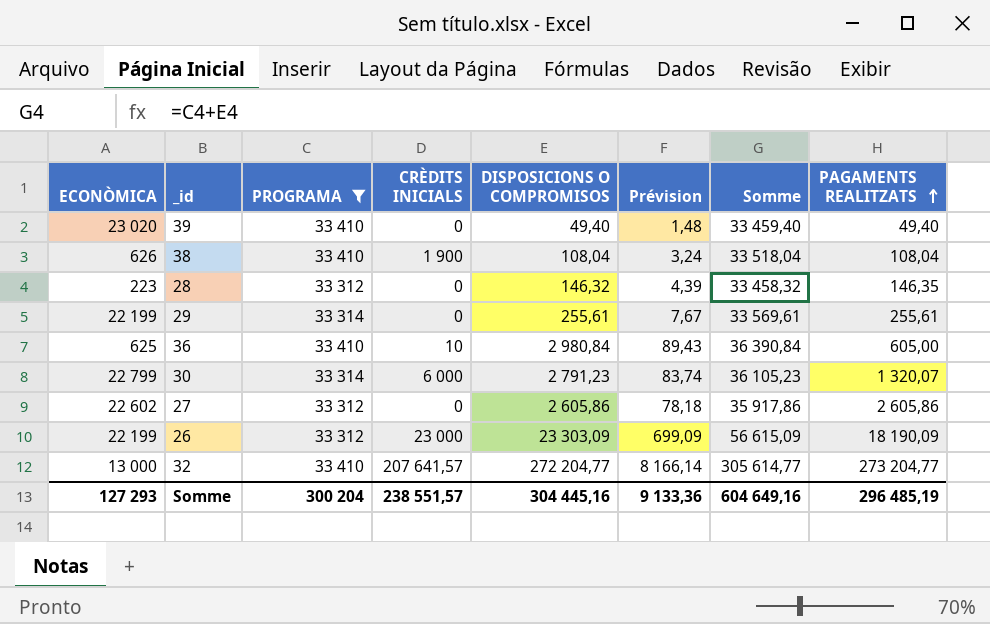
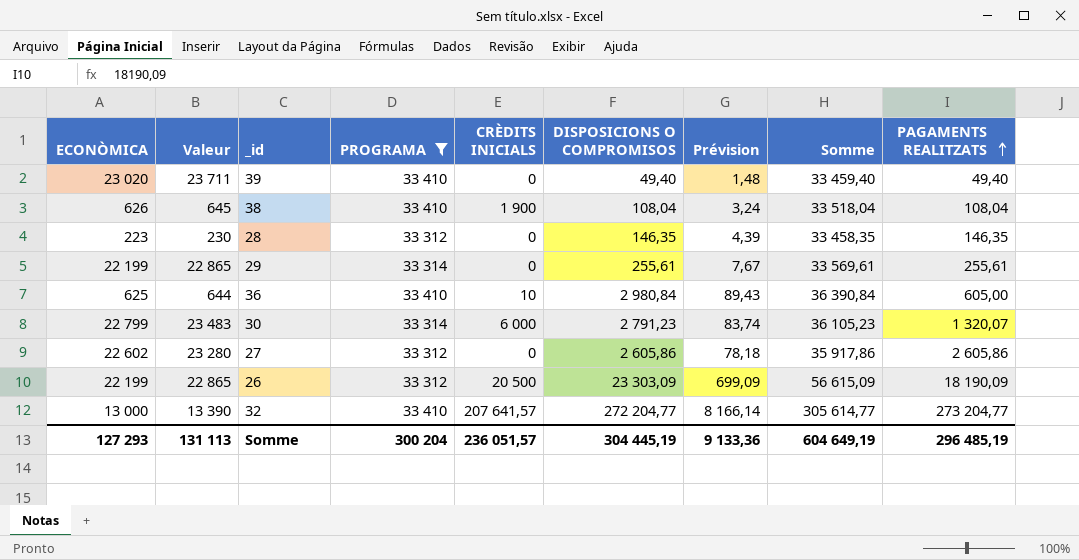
column Valeur | formula: none -> [ECONÒMICA] * 1,03
28 | DISPOSICIONS O COMPROMISOS: 146,32 -> 146,35
28 | Somme: 33 458,32 -> 33 458,35
26 | CRÈDITS INICIALS: 23 000 -> 20 500
Somme | CRÈDITS INICIALS: 238 551,57 -> 236 051,57
Somme | DISPOSICIONS O COMPROMISOS: 304 445,16 -> 304 445,19
Somme | Somme: 604 649,16 -> 604 649,19

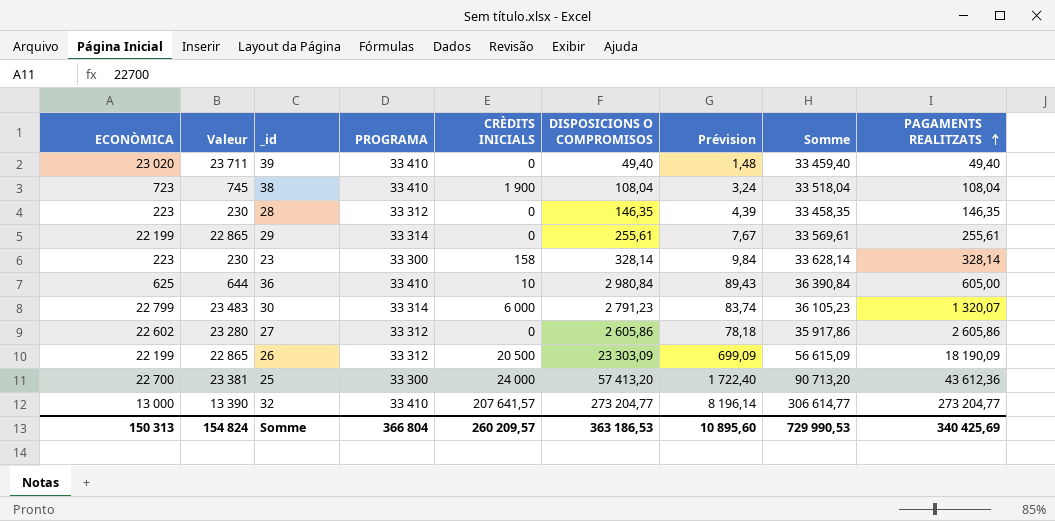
filter: PROGRAMA != 33 300 -> none
38 | ECONÒMICA: 626 -> 723
38 | Valeur: 645 -> 745
32 | DISPOSICIONS O COMPROMISOS: 272 204,77 -> 273 204,77
32 | Prévision: 8 166,14 -> 8 196,14
32 | Somme: 305 614,77 -> 306 614,77
Somme | ECONÒMICA: 127 293 -> 150 313
Somme | Valeur: 131 113 -> 154 824
Somme | PROGRAMA: 300 204 -> 366 804
Somme | CRÈDITS INICIALS: 236 051,57 -> 260 209,57
Somme | DISPOSICIONS O COMPROMISOS: 304 445,19 -> 363 186,53
Somme | Prévision: 9 133,36 -> 10 895,60
Somme | Somme: 604 649,19 -> 729 990,53
Somme | PAGAMENTS REALITZATS: 296 485,19 -> 340 425,69

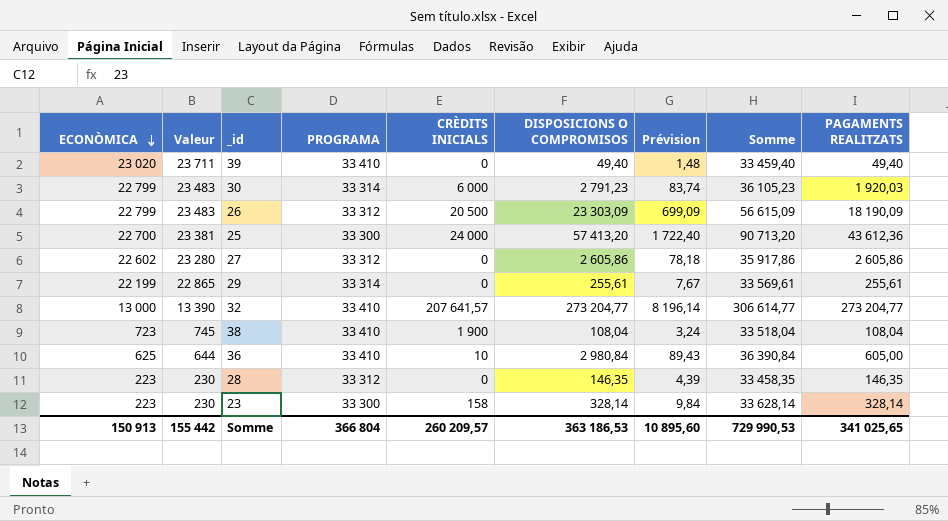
row order: PAGAMENTS REALITZATS ascending -> ECONÒMICA descending
30 | PAGAMENTS REALITZATS: 1 320,07 -> 1 920,03
26 | ECONÒMICA: 22 199 -> 22 799
26 | Valeur: 22 865 -> 23 483
Somme | ECONÒMICA: 150 313 -> 150 913
Somme | Valeur: 154 824 -> 155 442
Somme | PAGAMENTS REALITZATS: 340 425,69 -> 341 025,65

